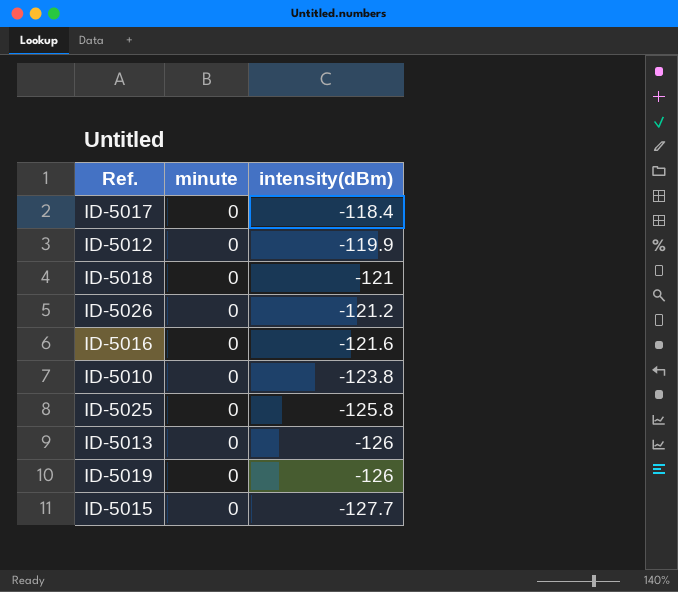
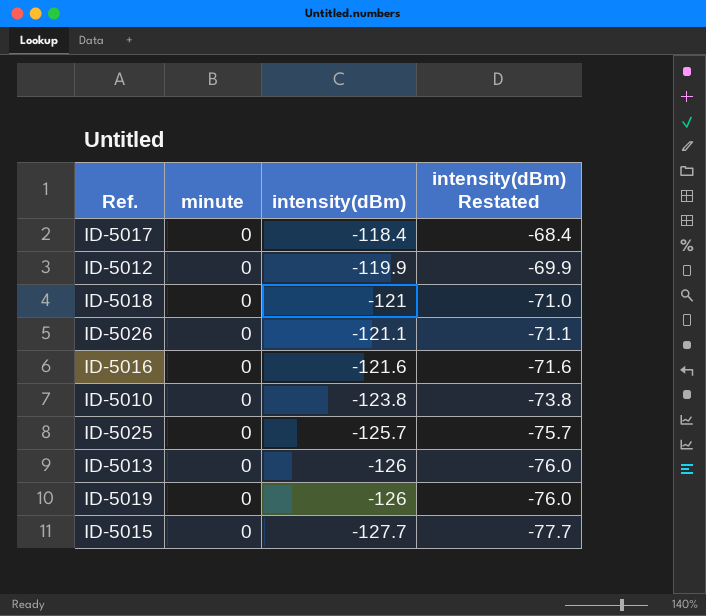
column intensity(dBm) Restated | formula: none -> [intensity(dBm)] + 50
ID-5026 | intensity(dBm): -121.2 -> -121.1
ID-5025 | intensity(dBm): -125.8 -> -125.7

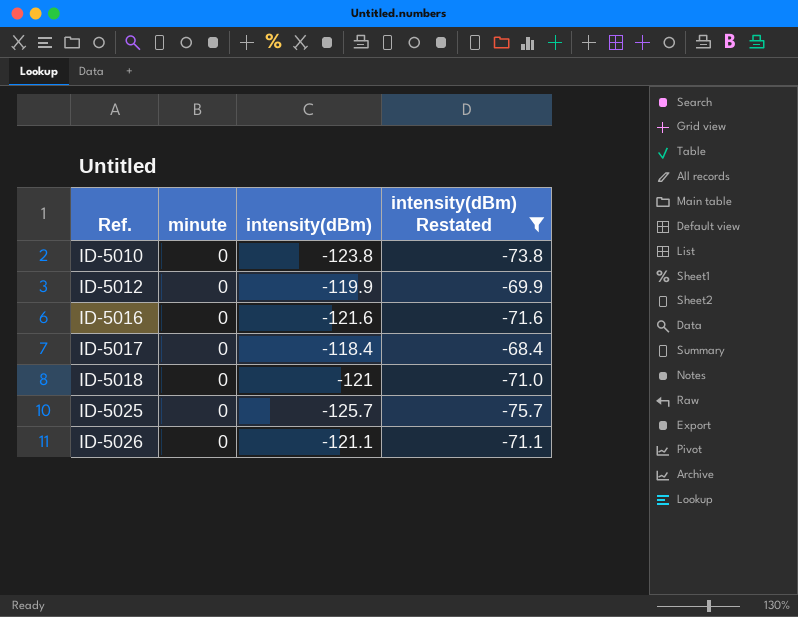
filter: none -> intensity(dBm) Restated >= -75.7
row order: intensity(dBm) descending -> Ref. ascending

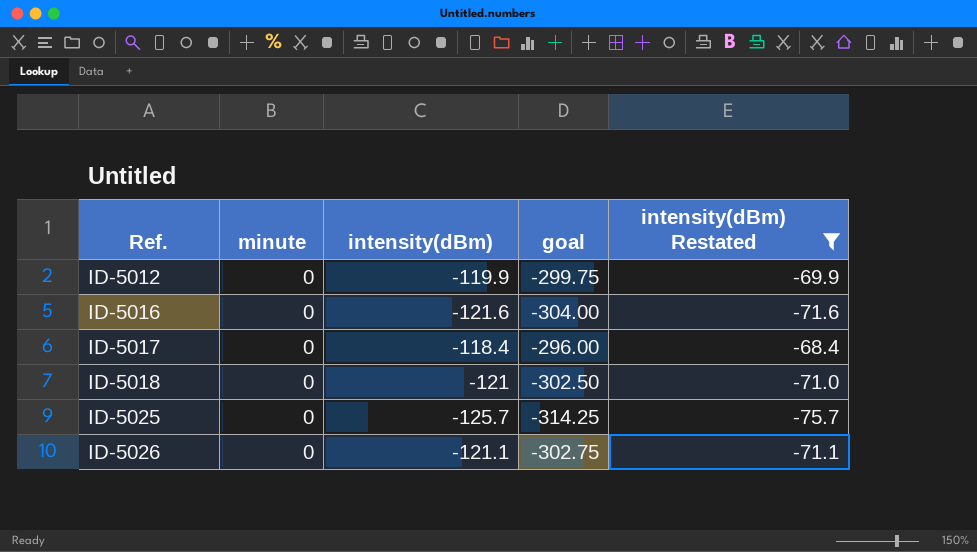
column goal | formula: none -> [intensity(dBm)] * 2.5
row ID-5010: 0 | -123.8 | -73.8 -> none

